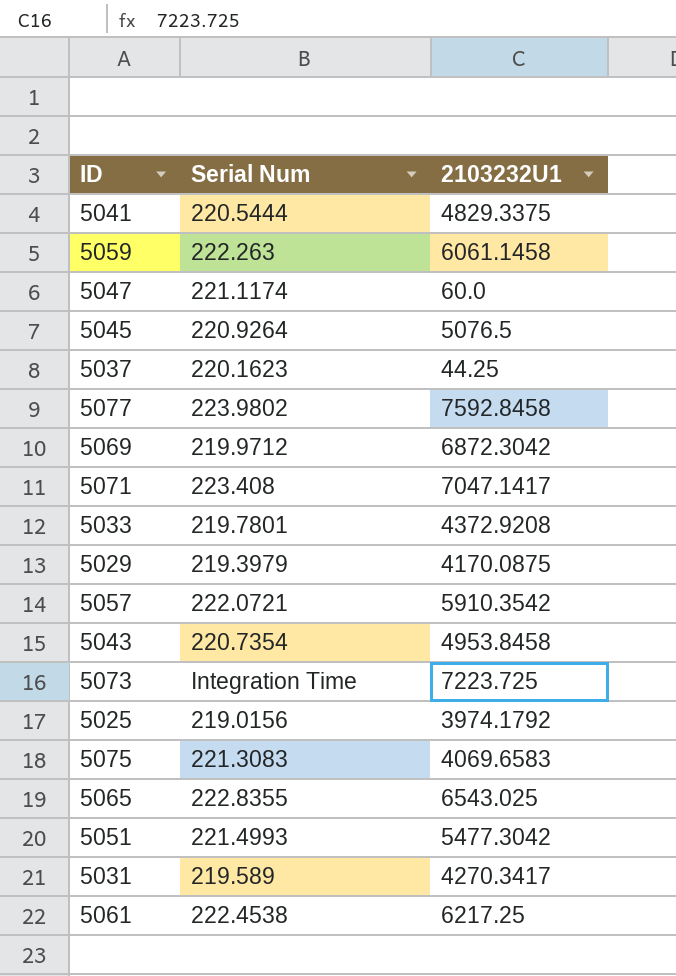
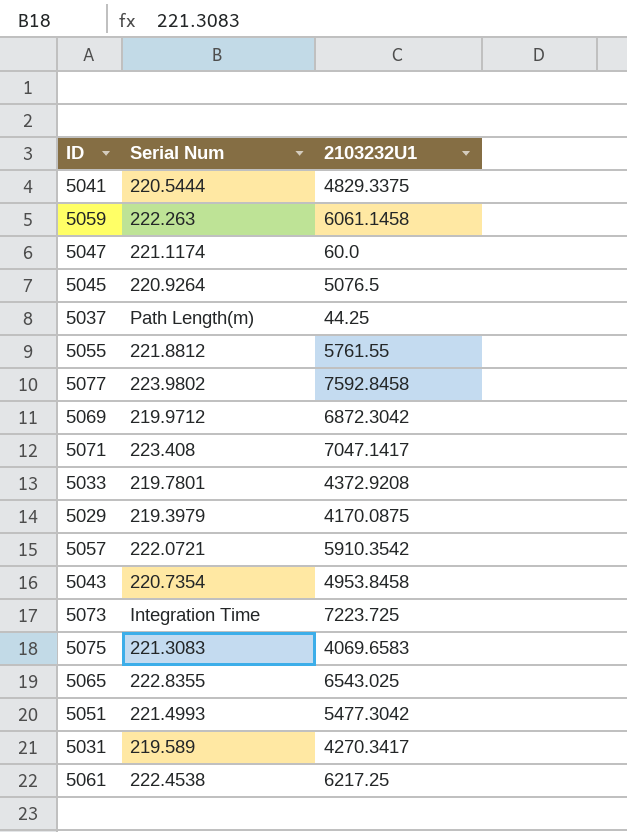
row 5025: 219.0156 | 3974.1792 -> none
5037 | Serial Num: 220.1623 -> Path Length(m)
row 5055: none -> 221.8812 | 5761.55

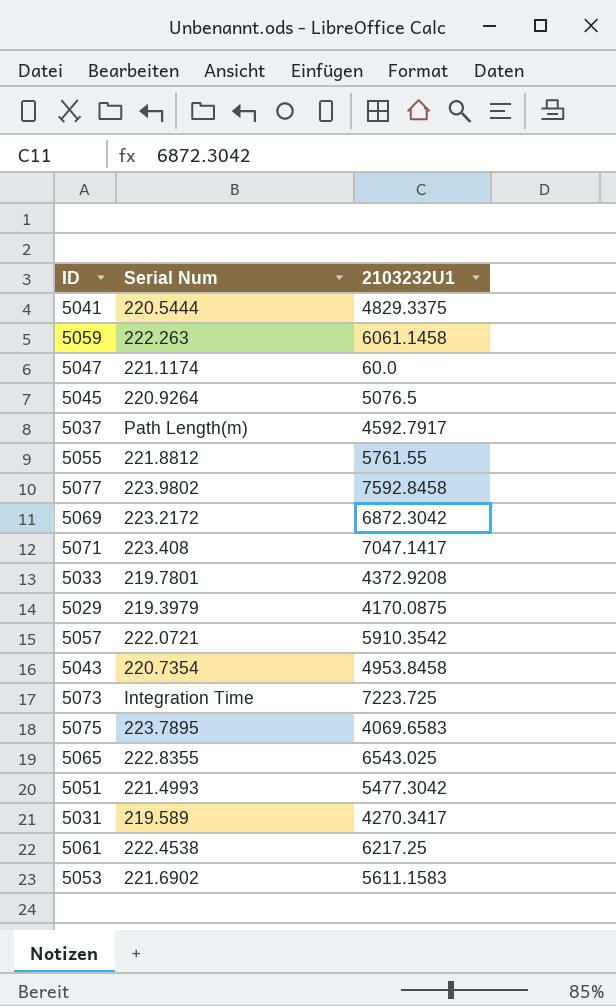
5037 | 2103232U1: 44.25 -> 4592.7917
5069 | Serial Num: 219.9712 -> 223.2172
5075 | Serial Num: 221.3083 -> 223.7895
row 5053: none -> 221.6902 | 5611.1583

